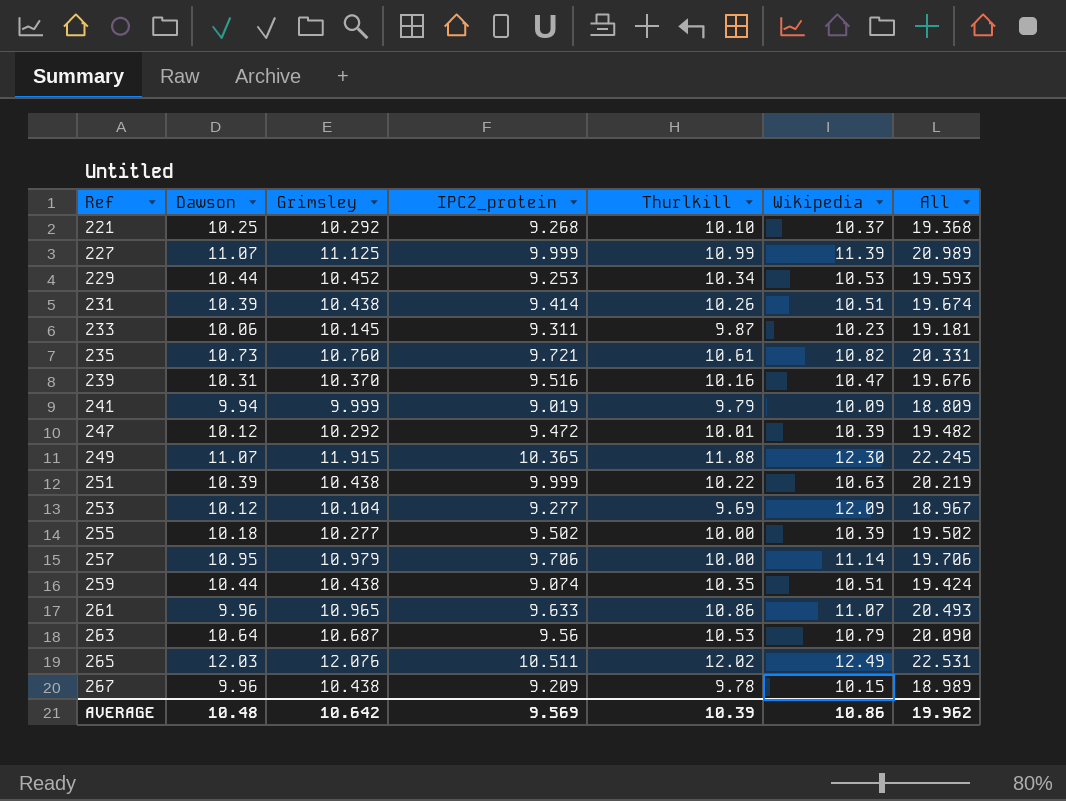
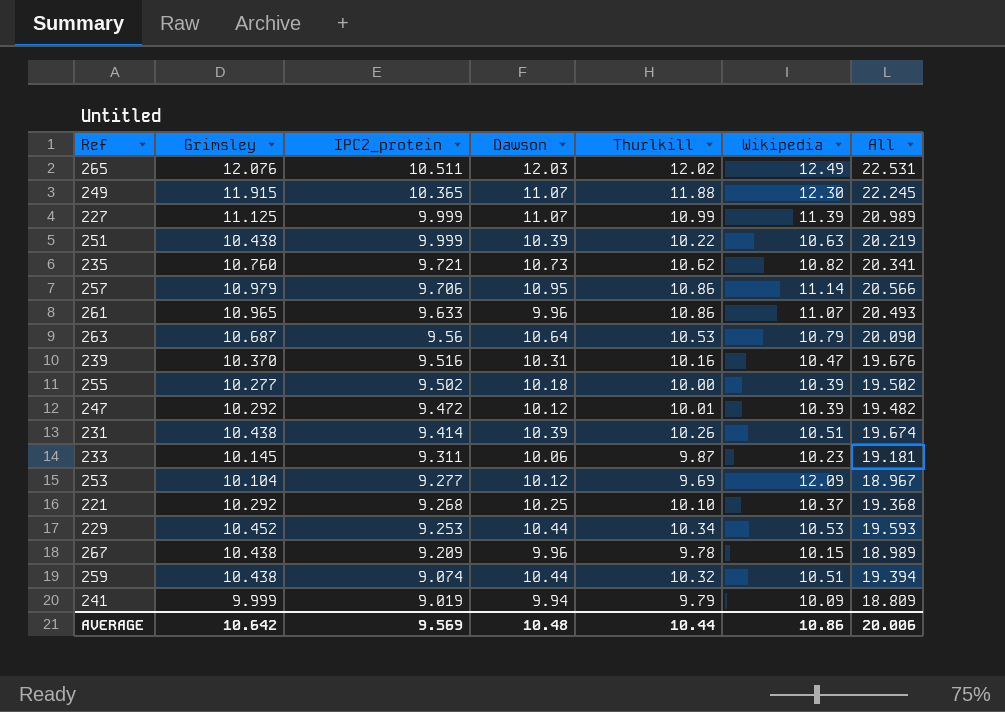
row order: Ref ascending -> IPC2_protein descending
column Dawson | position: 2 -> 4
235 | Thurlkill: 10.61 -> 10.62
235 | All: 20.331 -> 20.341
257 | Thurlkill: 10.00 -> 10.86
257 | All: 19.706 -> 20.566
259 | Thurlkill: 10.35 -> 10.32
259 | All: 19.424 -> 19.394
AVERAGE | Thurlkill: 10.39 -> 10.44
AVERAGE | All: 19.962 -> 20.006

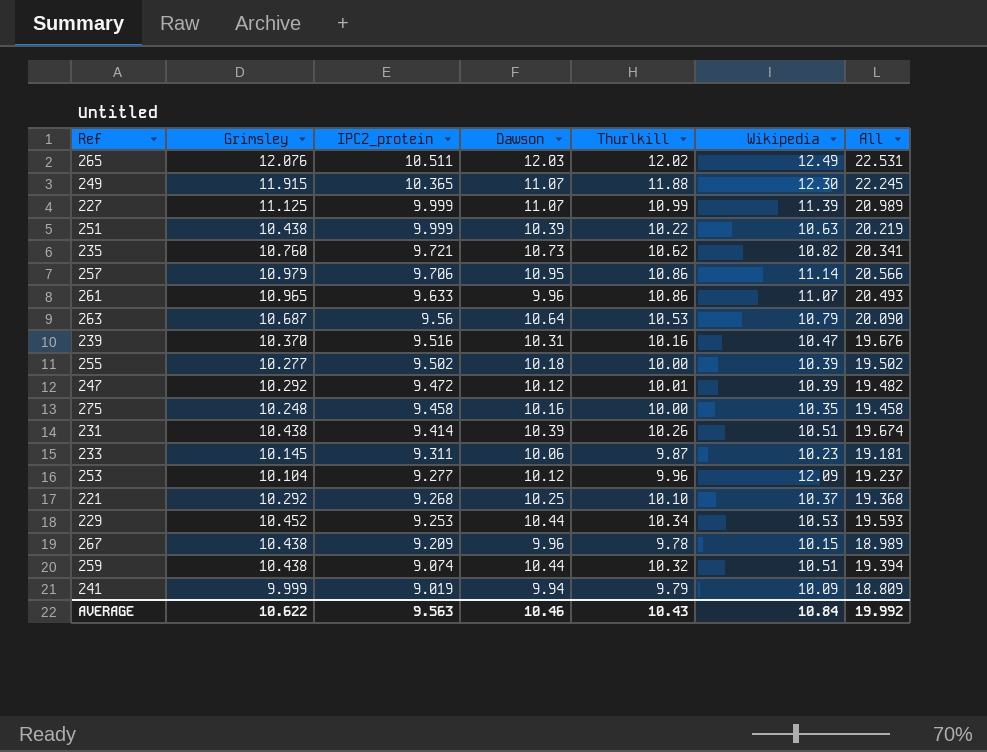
row 275: none -> 10.248 | 9.458 | 10.16 | 10.00 | 10.35 | 19.458
253 | Thurlkill: 9.69 -> 9.96
253 | All: 18.967 -> 19.237
AVERAGE | Grimsley: 10.642 -> 10.622
AVERAGE | IPC2_protein: 9.569 -> 9.563
AVERAGE | Dawson: 10.48 -> 10.46
AVERAGE | Thurlkill: 10.44 -> 10.43
AVERAGE | Wikipedia: 10.86 -> 10.84
AVERAGE | All: 20.006 -> 19.992

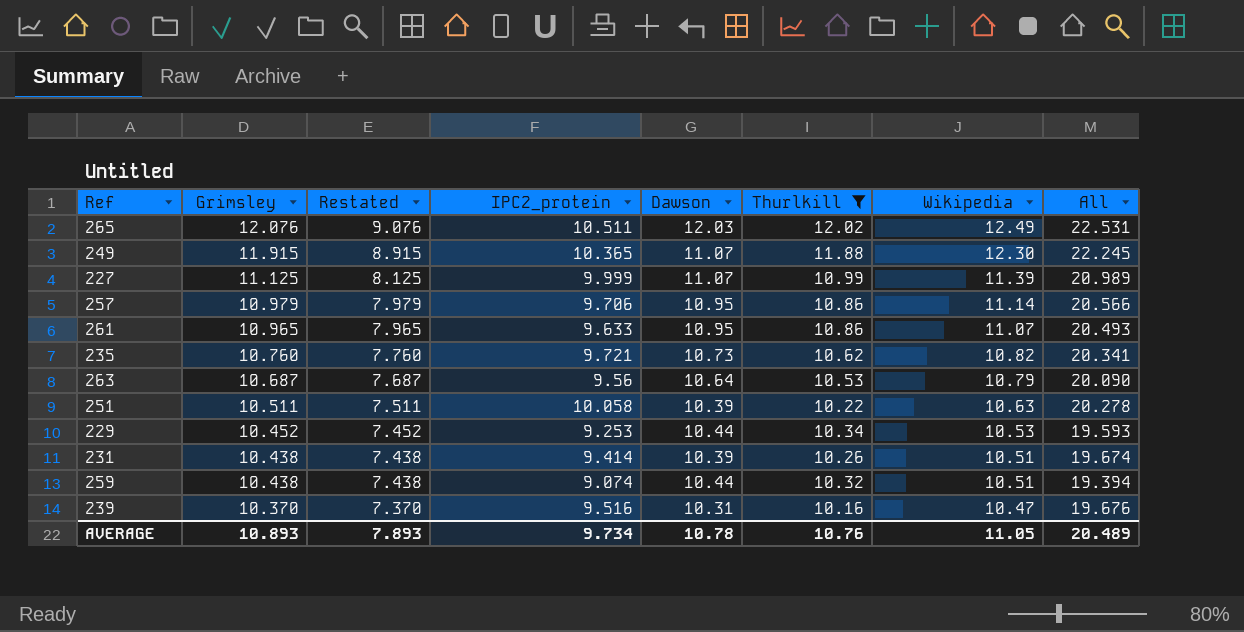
filter: none -> Thurlkill >= 10.16
row order: IPC2_protein descending -> Grimsley descending
column Restated | formula: none -> [Grimsley] - 3
261 | Dawson: 9.96 -> 10.95
251 | Grimsley: 10.438 -> 10.511
251 | IPC2_protein: 9.999 -> 10.058
251 | All: 20.219 -> 20.278
AVERAGE | Grimsley: 10.622 -> 10.893
AVERAGE | IPC2_protein: 9.563 -> 9.734
AVERAGE | Dawson: 10.46 -> 10.78
AVERAGE | Thurlkill: 10.43 -> 10.76
AVERAGE | Wikipedia: 10.84 -> 11.05
AVERAGE | All: 19.992 -> 20.489

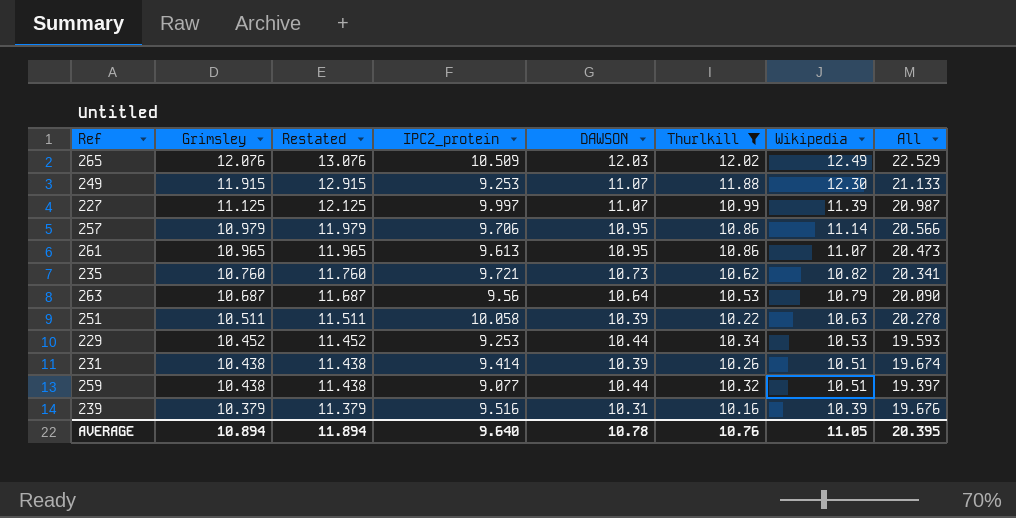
column Restated | formula: [Grimsley] - 3 -> [Grimsley] + 1
column name: Dawson -> DAWSON
265 | IPC2_protein: 10.511 -> 10.509
265 | All: 22.531 -> 22.529
249 | IPC2_protein: 10.365 -> 9.253
249 | All: 22.245 -> 21.133
227 | IPC2_protein: 9.999 -> 9.997
227 | All: 20.989 -> 20.987
261 | IPC2_protein: 9.633 -> 9.613
261 | All: 20.493 -> 20.473
259 | IPC2_protein: 9.074 -> 9.077
259 | All: 19.394 -> 19.397
239 | Grimsley: 10.370 -> 10.379
239 | Wikipedia: 10.47 -> 10.39
AVERAGE | Grimsley: 10.893 -> 10.894
AVERAGE | Restated: 7.893 -> 11.894
AVERAGE | IPC2_protein: 9.734 -> 9.640
AVERAGE | All: 20.489 -> 20.395

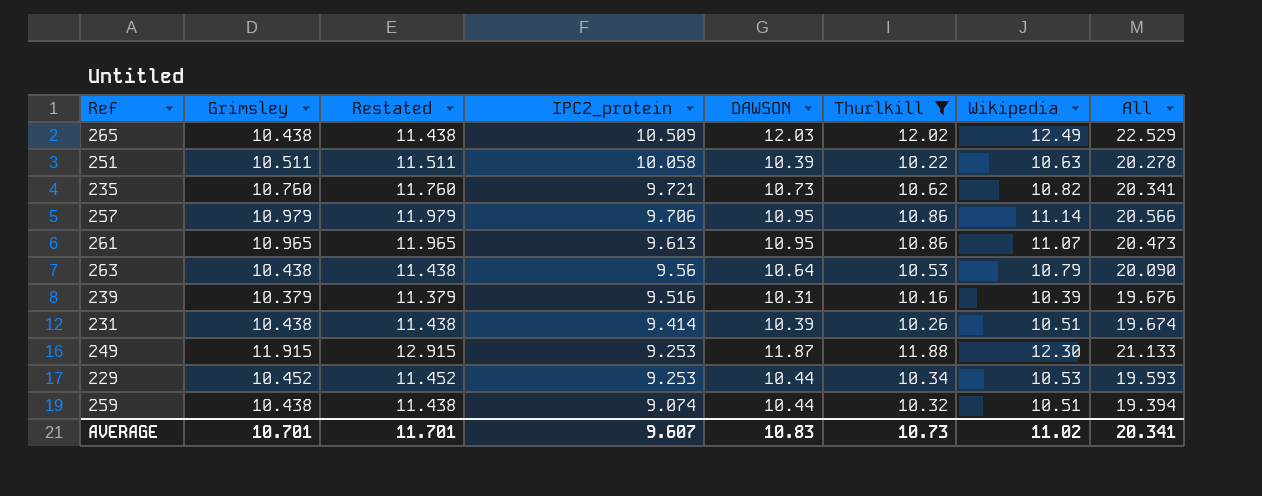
row order: Grimsley descending -> IPC2_protein descending
row 227: 11.125 | 12.125 | 9.997 | 11.07 | 10.99 | 11.39 | 20.987 -> none
265 | Grimsley: 12.076 -> 10.438
265 | Restated: 13.076 -> 11.438
263 | Grimsley: 10.687 -> 10.438
263 | Restated: 11.687 -> 11.438
249 | DAWSON: 11.07 -> 11.87
259 | IPC2_protein: 9.077 -> 9.074
259 | All: 19.397 -> 19.394
AVERAGE | Grimsley: 10.894 -> 10.701
AVERAGE | Restated: 11.894 -> 11.701
AVERAGE | IPC2_protein: 9.640 -> 9.607
AVERAGE | DAWSON: 10.78 -> 10.83
AVERAGE | Thurlkill: 10.76 -> 10.73
AVERAGE | Wikipedia: 11.05 -> 11.02
AVERAGE | All: 20.395 -> 20.341

